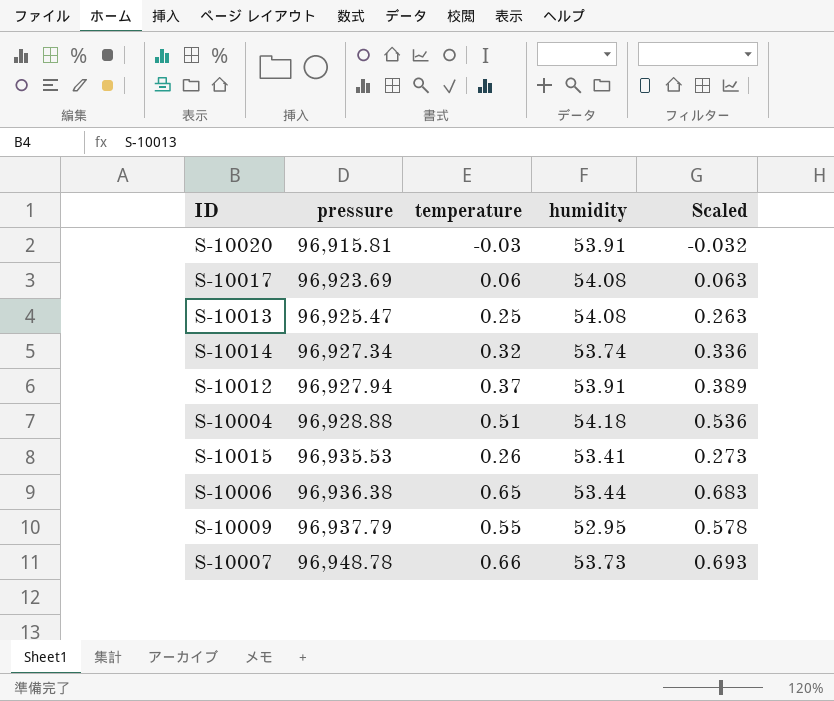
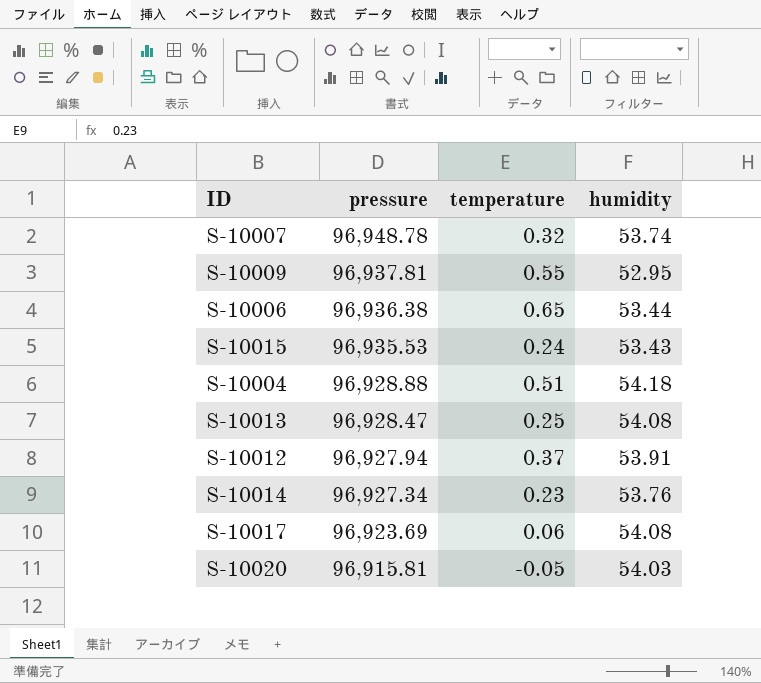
row order: pressure ascending -> pressure descending
column Scaled | formula: [temperature] * 1.05 -> none
S-10007 | temperature: 0.66 -> 0.32
S-10007 | humidity: 53.73 -> 53.74
S-10009 | pressure: 96,937.79 -> 96,937.81
S-10015 | temperature: 0.26 -> 0.24
S-10015 | humidity: 53.41 -> 53.43
S-10013 | pressure: 96,925.47 -> 96,928.47
S-10014 | temperature: 0.32 -> 0.23
S-10014 | humidity: 53.74 -> 53.76
S-10020 | temperature: -0.03 -> -0.05
S-10020 | humidity: 53.91 -> 54.03

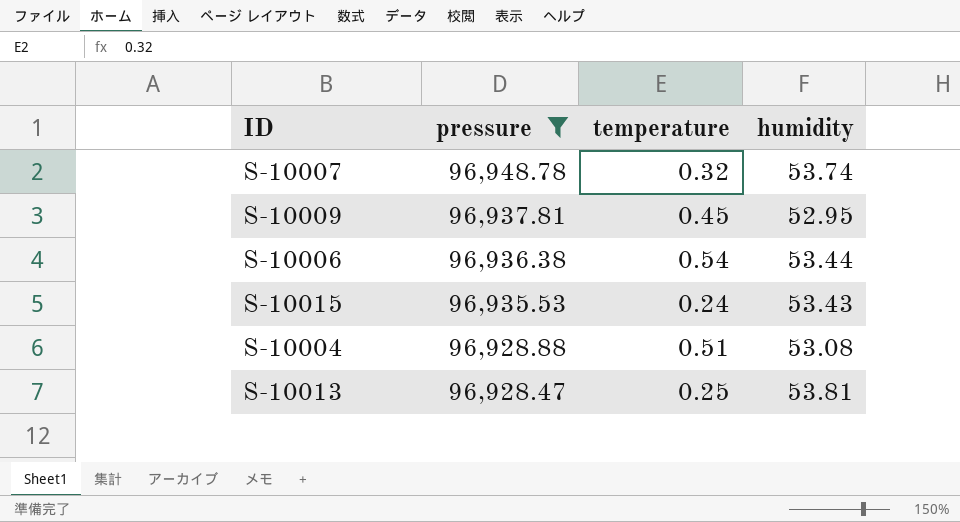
filter: none -> pressure >= 96,928.47
S-10009 | temperature: 0.55 -> 0.45
S-10006 | temperature: 0.65 -> 0.54
S-10004 | humidity: 54.18 -> 53.08
S-10013 | humidity: 54.08 -> 53.81

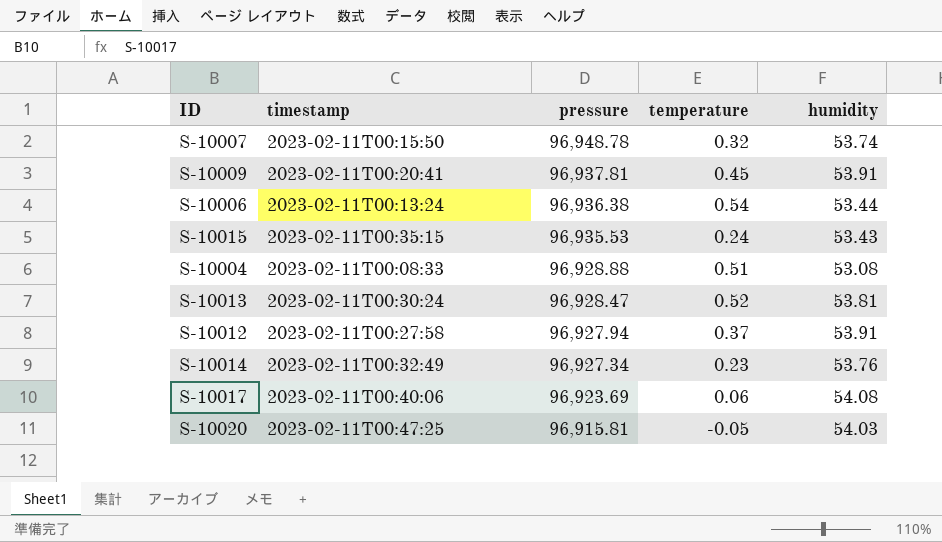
filter: pressure >= 96,928.47 -> none
column timestamp | position: none -> 2
S-10009 | humidity: 52.95 -> 53.91
S-10013 | temperature: 0.25 -> 0.52

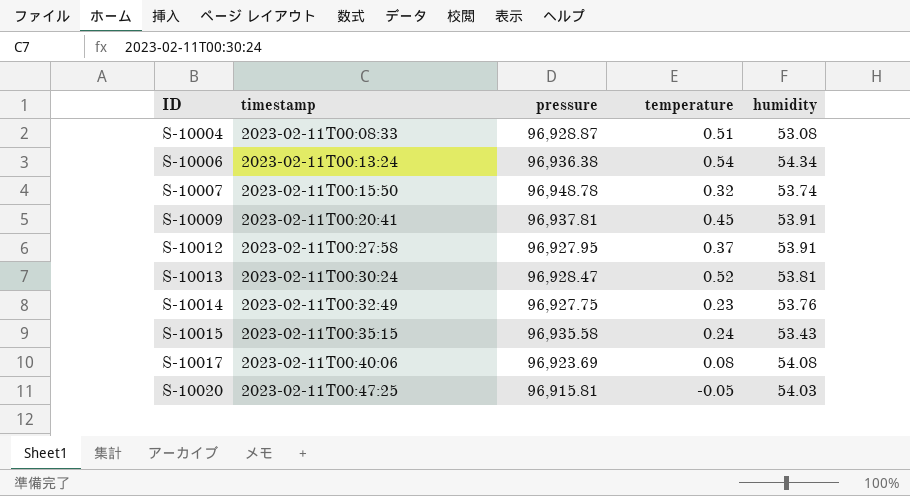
row order: pressure descending -> ID ascending
S-10004 | pressure: 96,928.88 -> 96,928.87
S-10006 | humidity: 53.44 -> 54.34
S-10012 | pressure: 96,927.94 -> 96,927.95
S-10014 | pressure: 96,927.34 -> 96,927.75
S-10015 | pressure: 96,935.53 -> 96,935.58
S-10017 | temperature: 0.06 -> 0.08

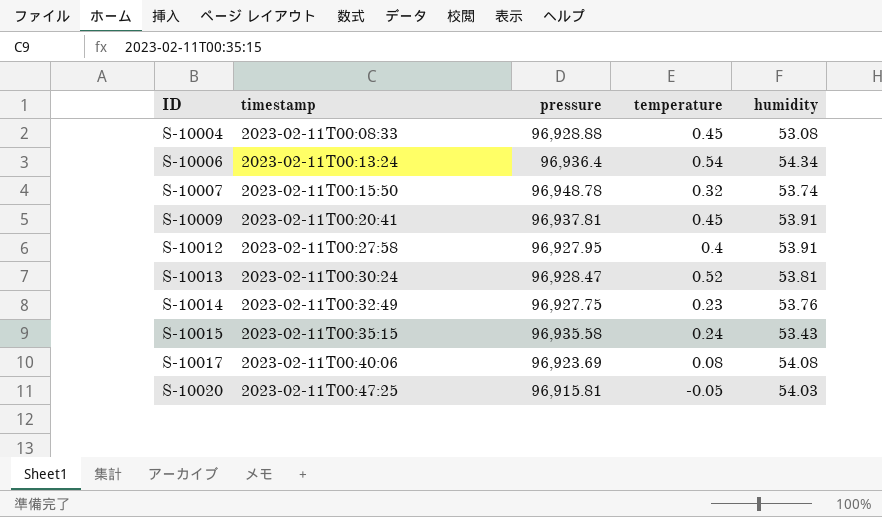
S-10004 | pressure: 96,928.87 -> 96,928.88
S-10004 | temperature: 0.51 -> 0.45
S-10006 | pressure: 96,936.38 -> 96,936.4
S-10012 | temperature: 0.37 -> 0.4

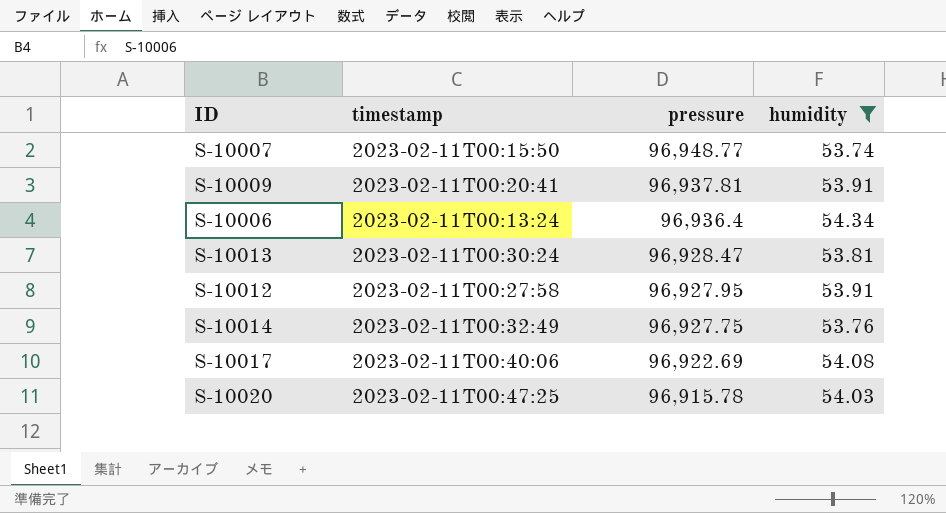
filter: none -> humidity >= 53.74
row order: ID ascending -> pressure descending
column temperature | position: 4 -> none
S-10007 | pressure: 96,948.78 -> 96,948.77
S-10017 | pressure: 96,923.69 -> 96,922.69
S-10020 | pressure: 96,915.81 -> 96,915.78

